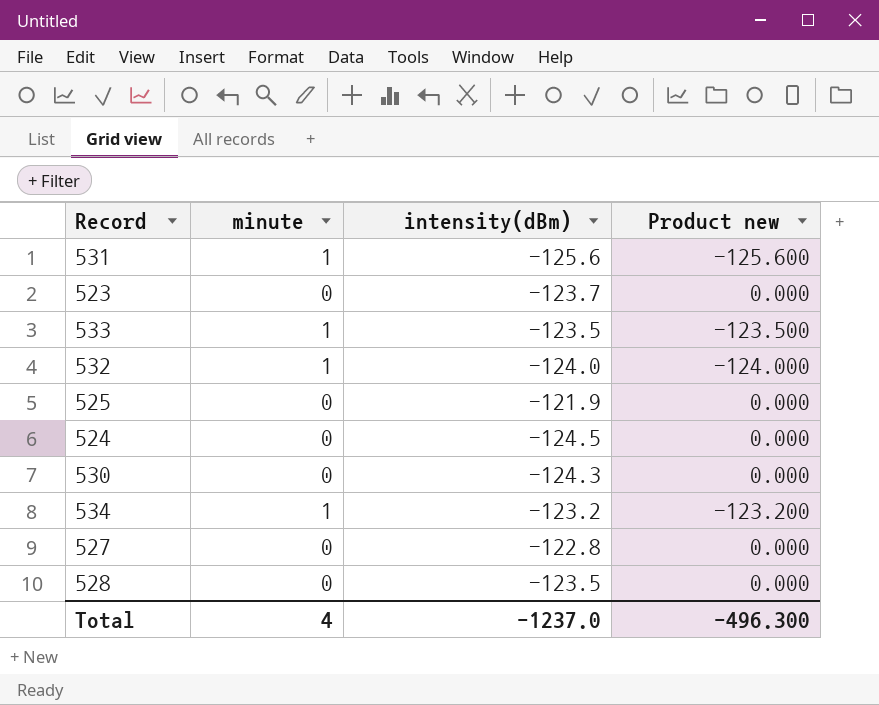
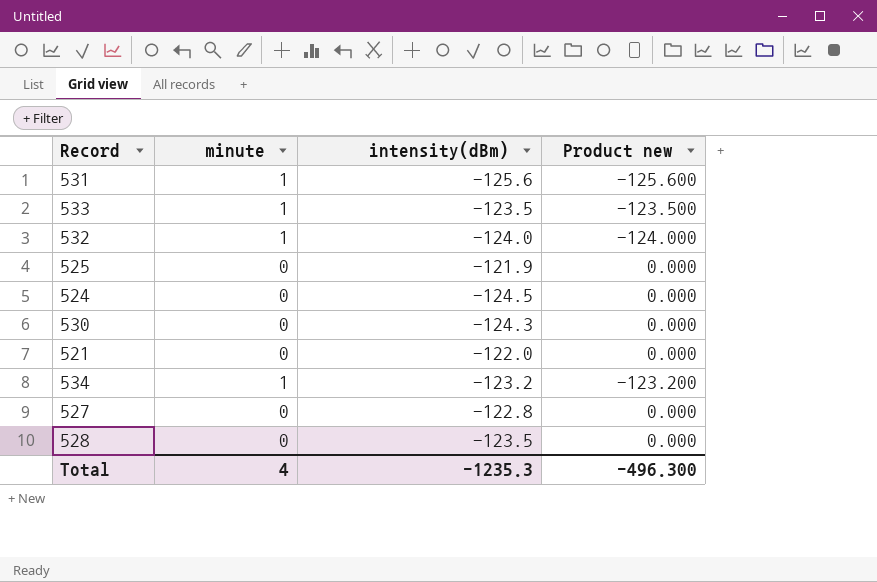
row 523: 0 | -123.7 | 0.000 -> none
row 521: none -> 0 | -122.0 | 0.000
Total | intensity(dBm): -1237.0 -> -1235.3

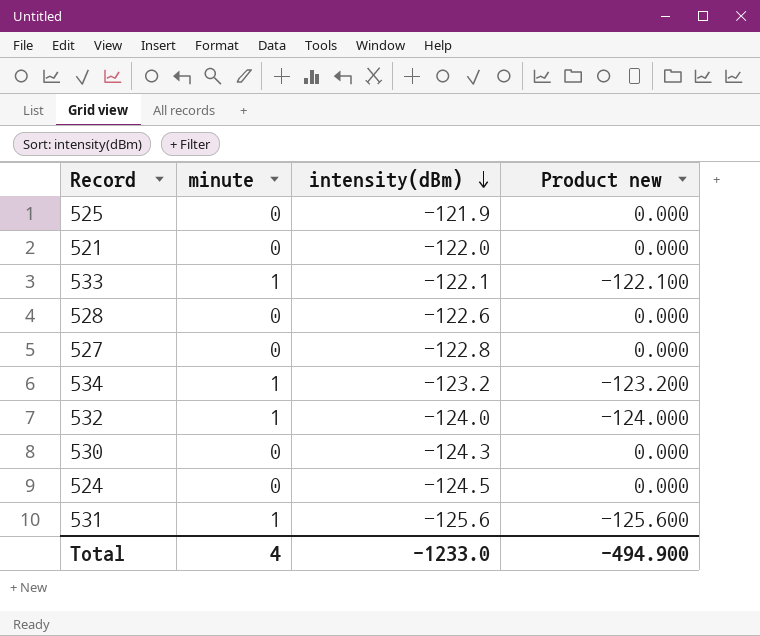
row order: none -> intensity(dBm) descending
533 | intensity(dBm): -123.5 -> -122.1
533 | Product new: -123.500 -> -122.100
528 | intensity(dBm): -123.5 -> -122.6
Total | intensity(dBm): -1235.3 -> -1233.0
Total | Product new: -496.300 -> -494.900

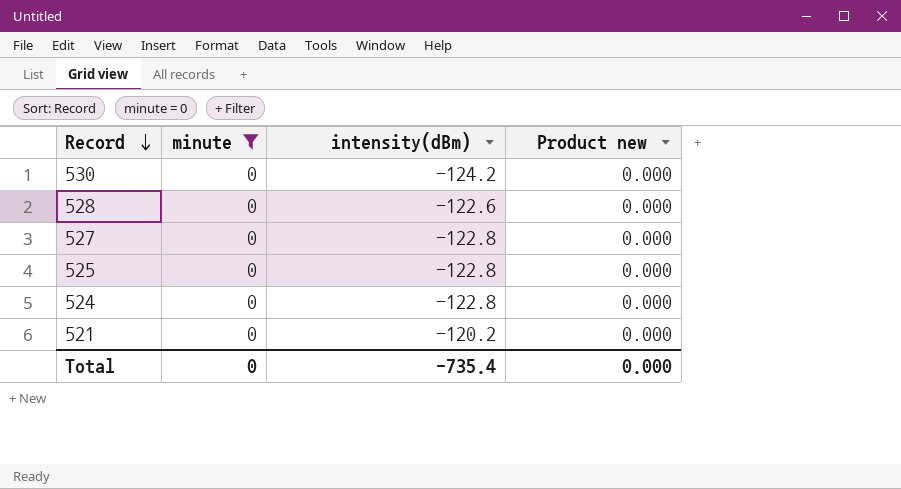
filter: none -> minute = 0
row order: intensity(dBm) descending -> Record descending
530 | intensity(dBm): -124.3 -> -124.2
525 | intensity(dBm): -121.9 -> -122.8
524 | intensity(dBm): -124.5 -> -122.8
521 | intensity(dBm): -122.0 -> -120.2
Total | minute: 4 -> 0
Total | intensity(dBm): -1233.0 -> -735.4
Total | Product new: -494.900 -> 0.000

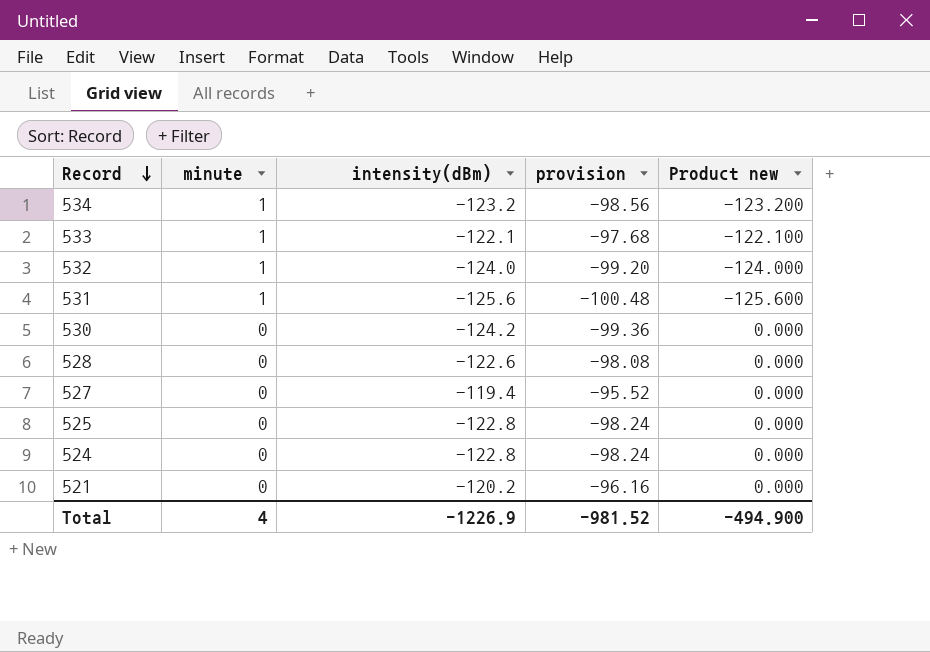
filter: minute = 0 -> none
column provision | formula: none -> [intensity(dBm)] * 0.8
527 | intensity(dBm): -122.8 -> -119.4
Total | minute: 0 -> 4
Total | intensity(dBm): -735.4 -> -1226.9
Total | Product new: 0.000 -> -494.900

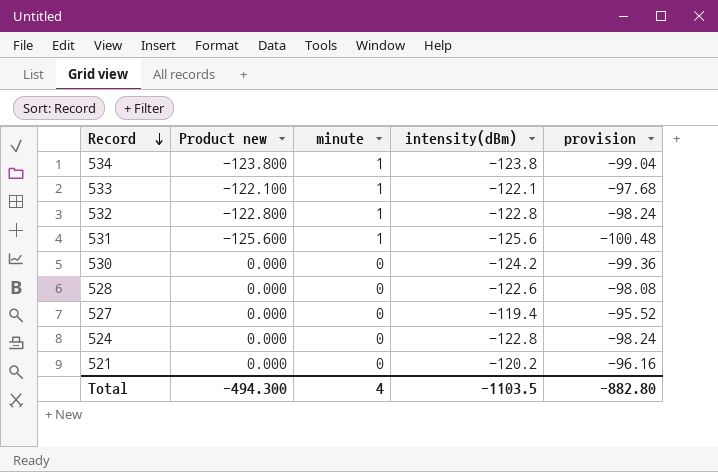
column Product new | position: 5 -> 2
row 525: 0 | -122.8 | -98.24 | 0.000 -> none
534 | Product new: -123.200 -> -123.800
534 | intensity(dBm): -123.2 -> -123.8
534 | provision: -98.56 -> -99.04
532 | Product new: -124.000 -> -122.800
532 | intensity(dBm): -124.0 -> -122.8
532 | provision: -99.20 -> -98.24
Total | Product new: -494.900 -> -494.300
Total | intensity(dBm): -1226.9 -> -1103.5
Total | provision: -981.52 -> -882.80

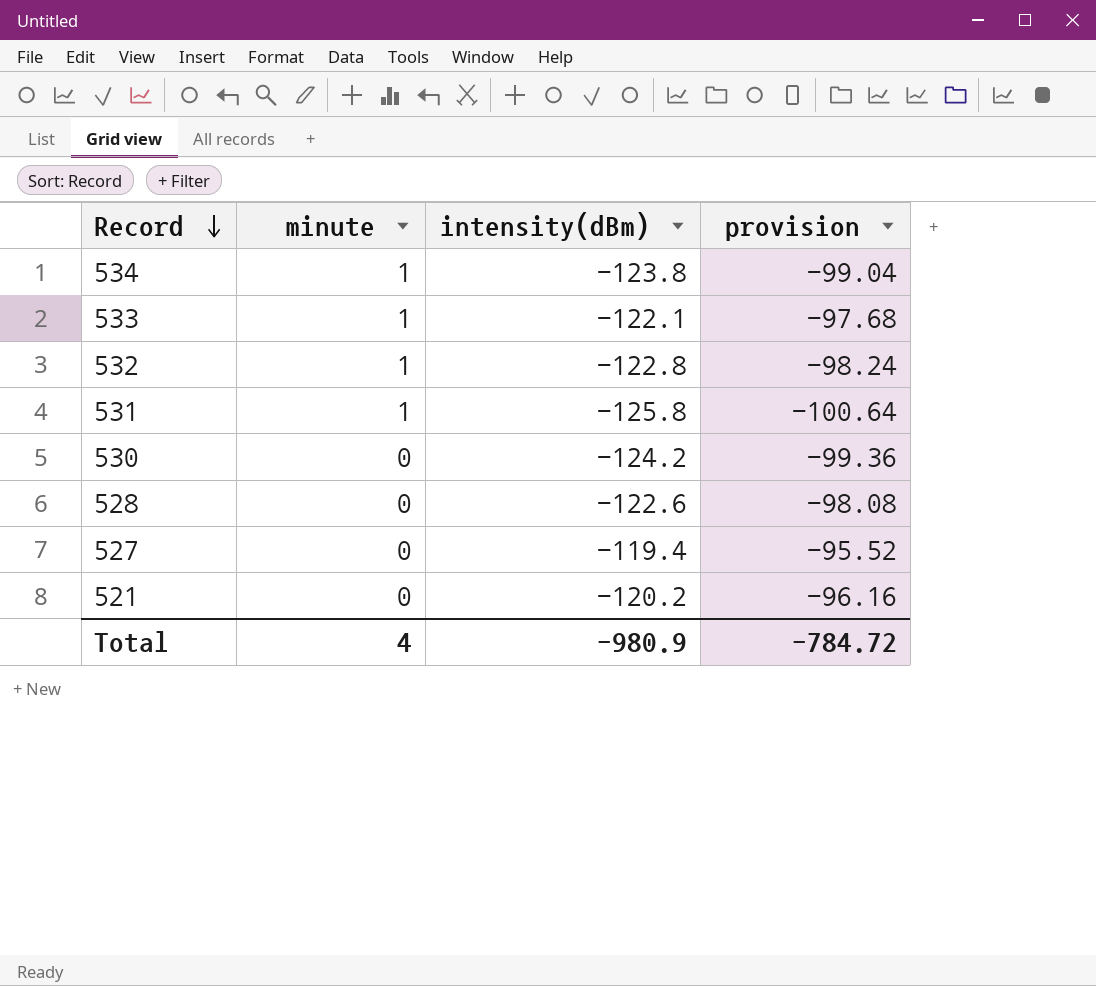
column Product new | formula: [minute] * [intensity(dBm)] -> none
row 524: 0.000 | 0 | -122.8 | -98.24 -> none
531 | intensity(dBm): -125.6 -> -125.8
531 | provision: -100.48 -> -100.64
Total | intensity(dBm): -1103.5 -> -980.9
Total | provision: -882.80 -> -784.72

